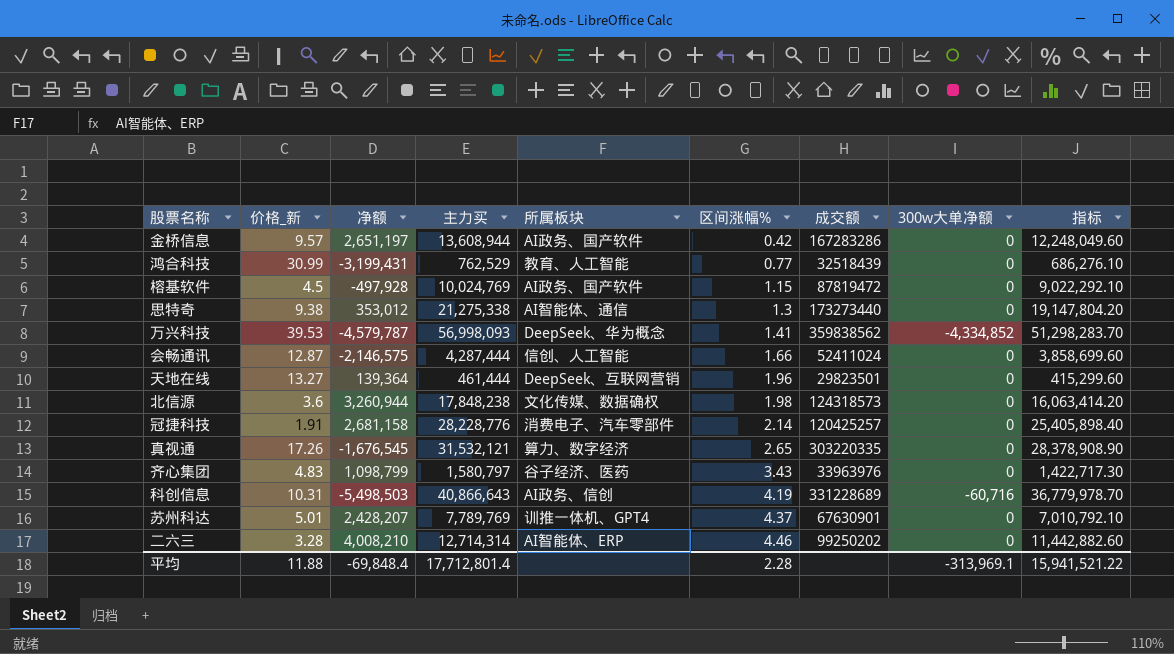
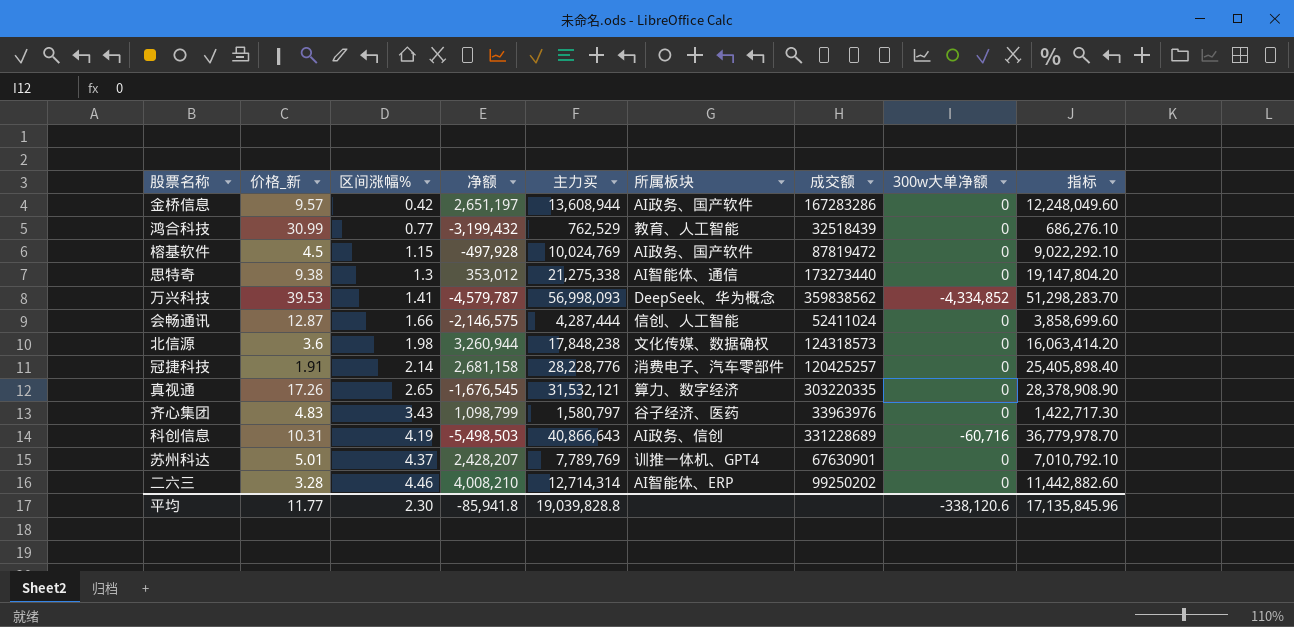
column 区间涨幅% | position: 6 -> 3
row 天地在线: 13.27 | 139,364 | 461,444 | DeepSeek、互联网营销 | 1.96 | 29823501 | 0 | 415,299.60 -> none
鸿合科技 | 净额: -3,199,431 -> -3,199,432
平均 | 价格_新: 11.88 -> 11.77
平均 | 区间涨幅%: 2.28 -> 2.30
平均 | 净额: -69,848.4 -> -85,941.8
平均 | 主力买: 17,712,801.4 -> 19,039,828.8
平均 | 300w大单净额: -313,969.1 -> -338,120.6
平均 | 指标: 15,941,521.22 -> 17,135,845.96

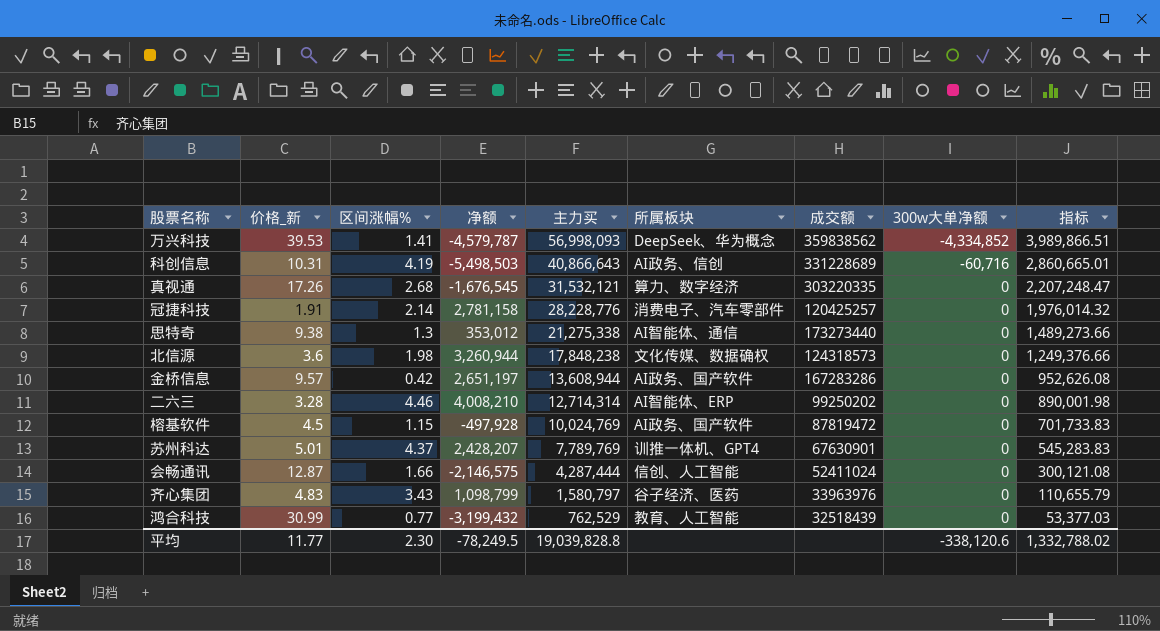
row order: 区间涨幅% ascending -> 主力买 descending
column 指标 | formula: [主力买] * 0.9 -> [主力买] * 0.07
真视通 | 区间涨幅%: 2.65 -> 2.68
冠捷科技 | 净额: 2,681,158 -> 2,781,158
平均 | 净额: -85,941.8 -> -78,249.5
平均 | 指标: 17,135,845.96 -> 1,332,788.02

